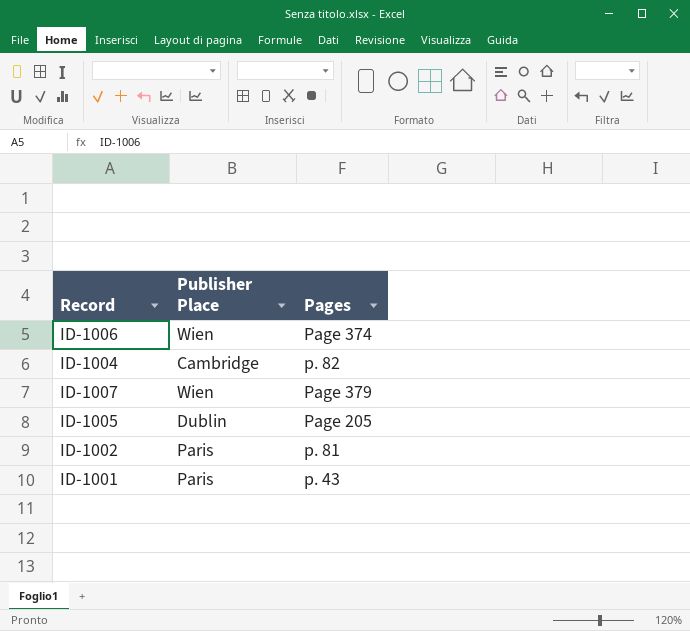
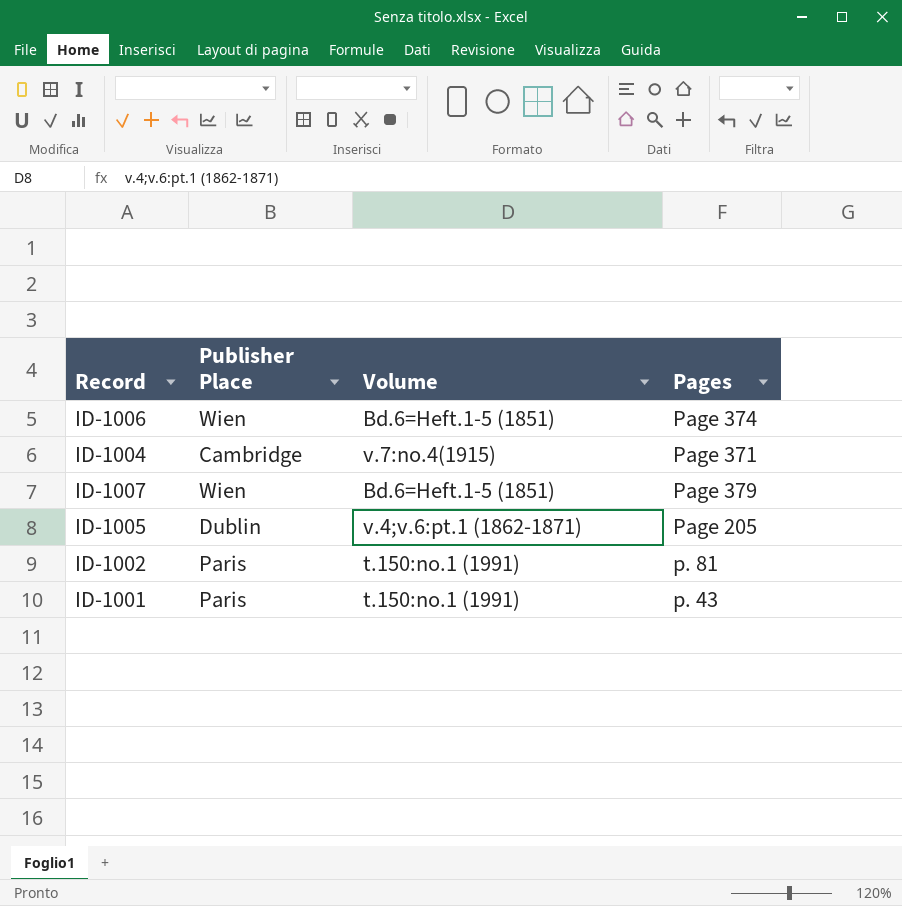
column Volume | position: none -> 3
ID-1004 | Pages: p. 82 -> Page 371

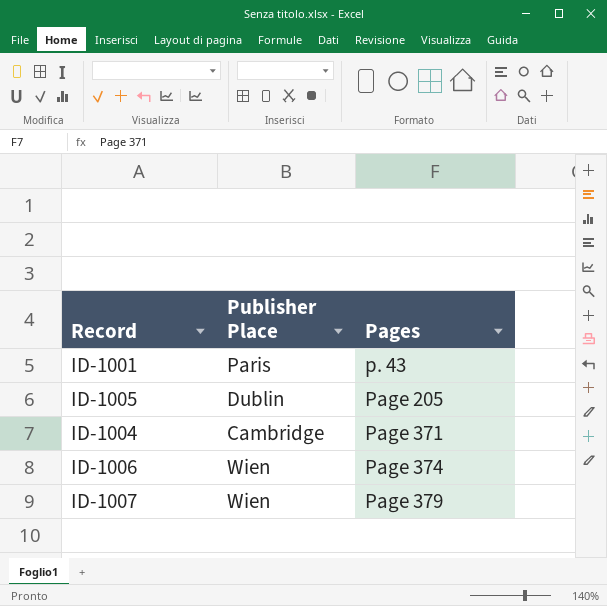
row order: none -> Pages ascending
column Volume | position: 3 -> none
row ID-1002: Paris | t.150:no.1 (1991) | p. 81 -> none

